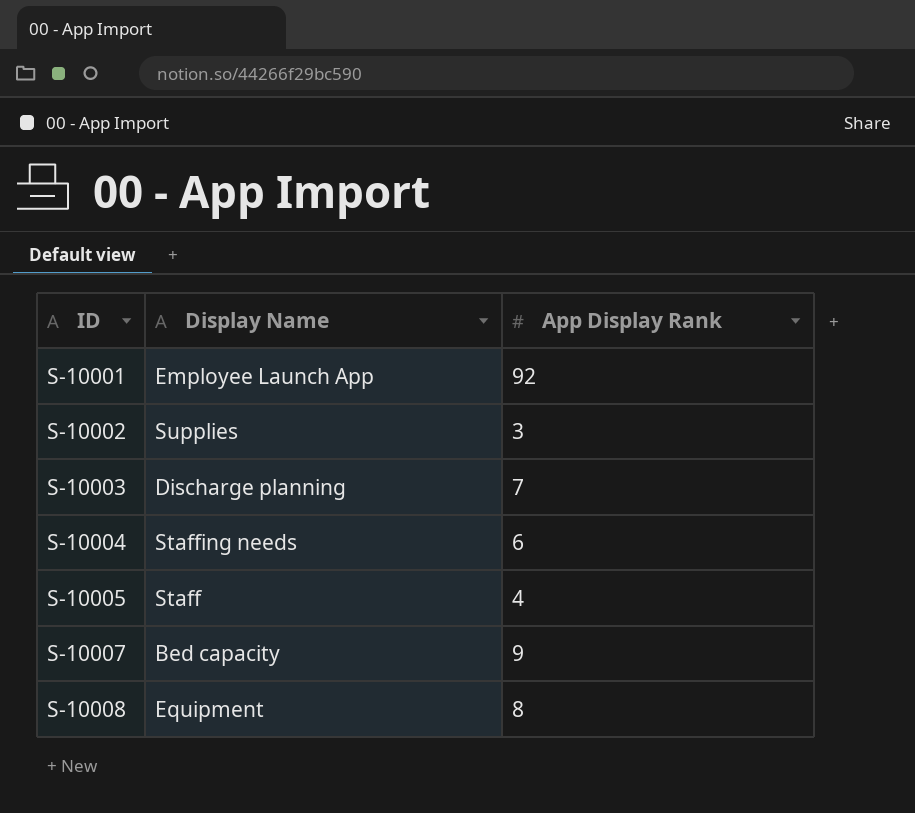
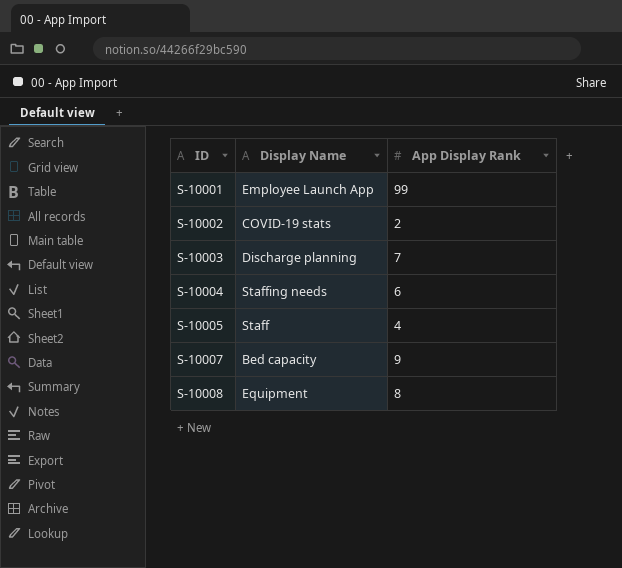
S-10001 | App Display Rank: 92 -> 99
S-10002 | Display Name: Supplies -> COVID-19 stats
S-10002 | App Display Rank: 3 -> 2

